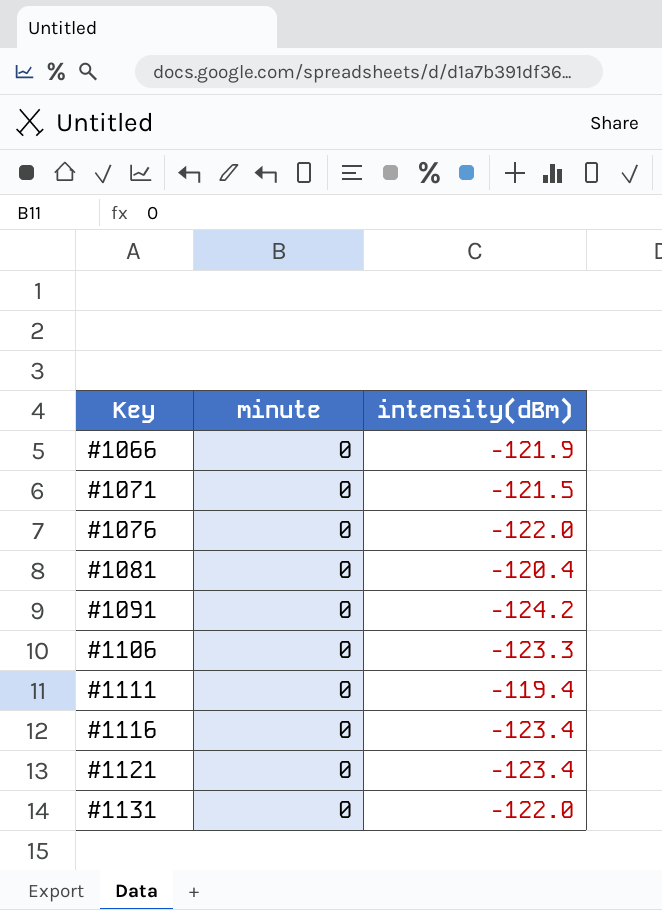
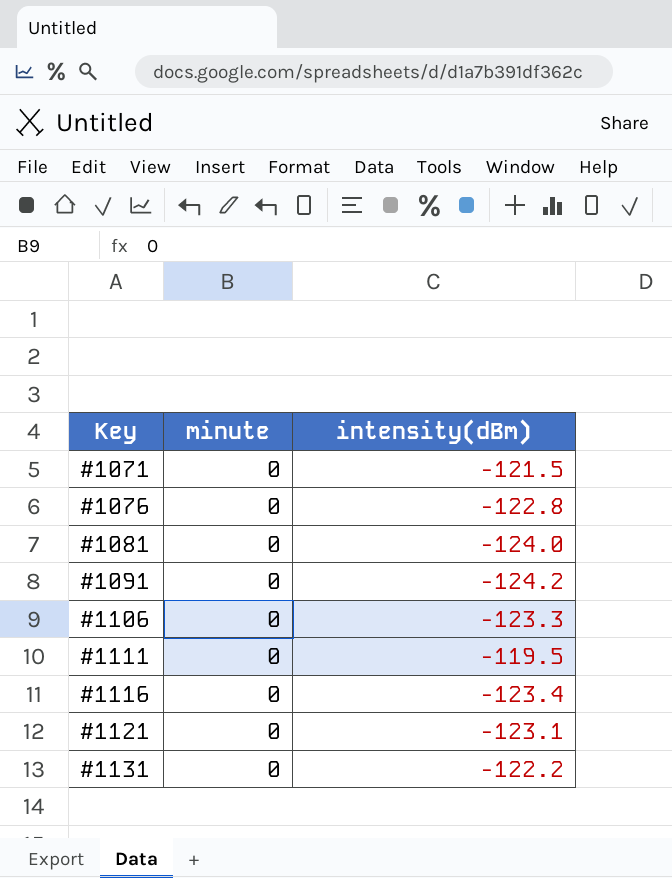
row #1066: 0 | -121.9 -> none
#1076 | intensity(dBm): -122.0 -> -122.8
#1081 | intensity(dBm): -120.4 -> -124.0
#1111 | intensity(dBm): -119.4 -> -119.5
#1121 | intensity(dBm): -123.4 -> -123.1
#1131 | intensity(dBm): -122.0 -> -122.2

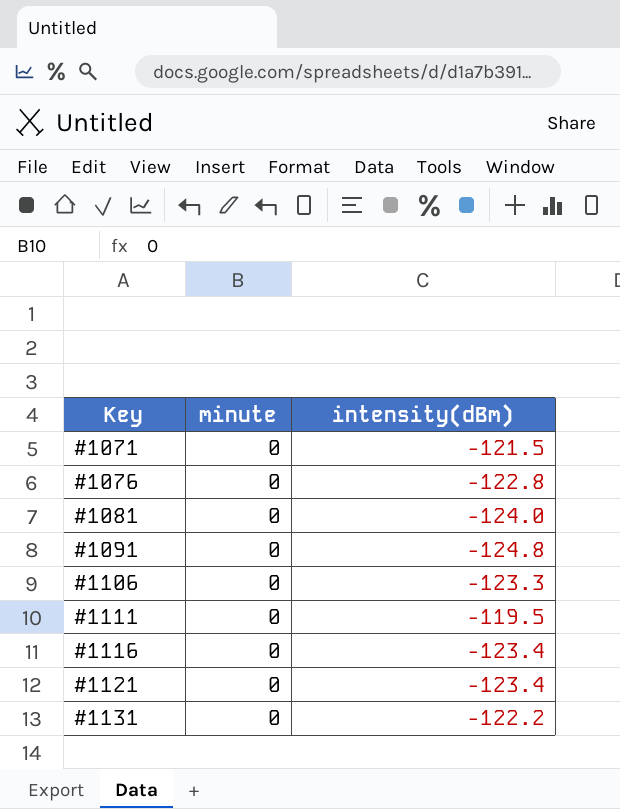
#1091 | intensity(dBm): -124.2 -> -124.8
#1121 | intensity(dBm): -123.1 -> -123.4

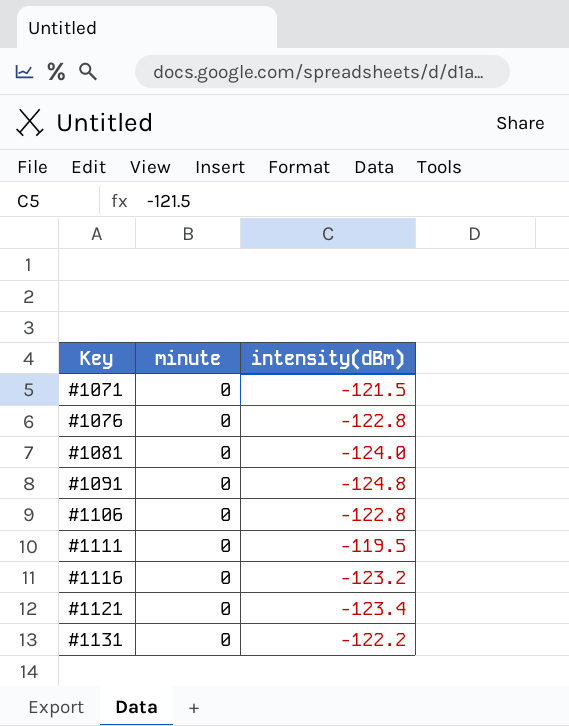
#1106 | intensity(dBm): -123.3 -> -122.8
#1116 | intensity(dBm): -123.4 -> -123.2

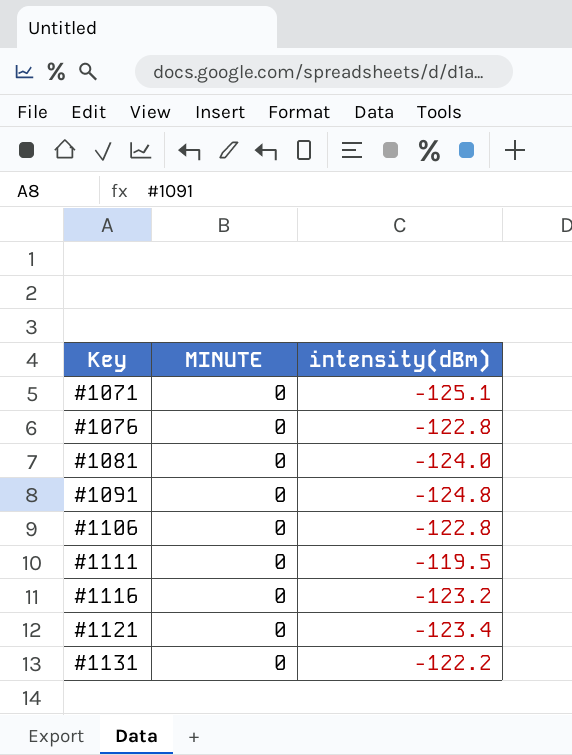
column name: minute -> MINUTE
#1071 | intensity(dBm): -121.5 -> -125.1

